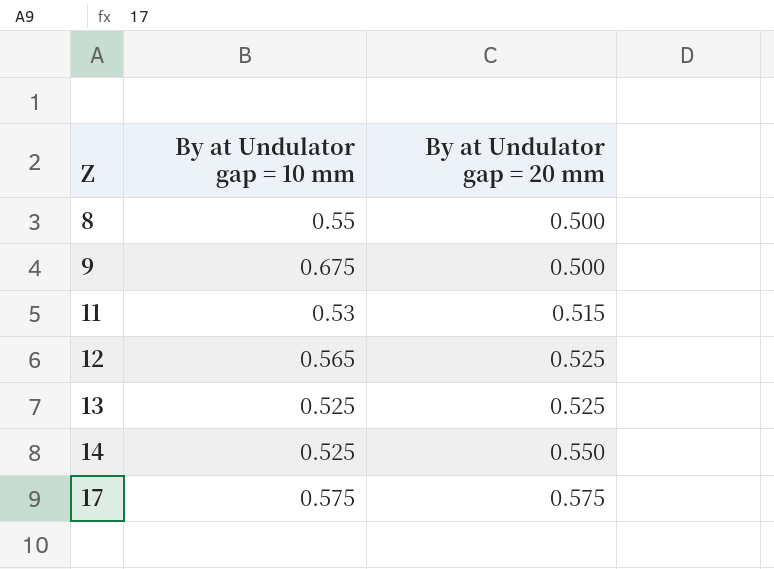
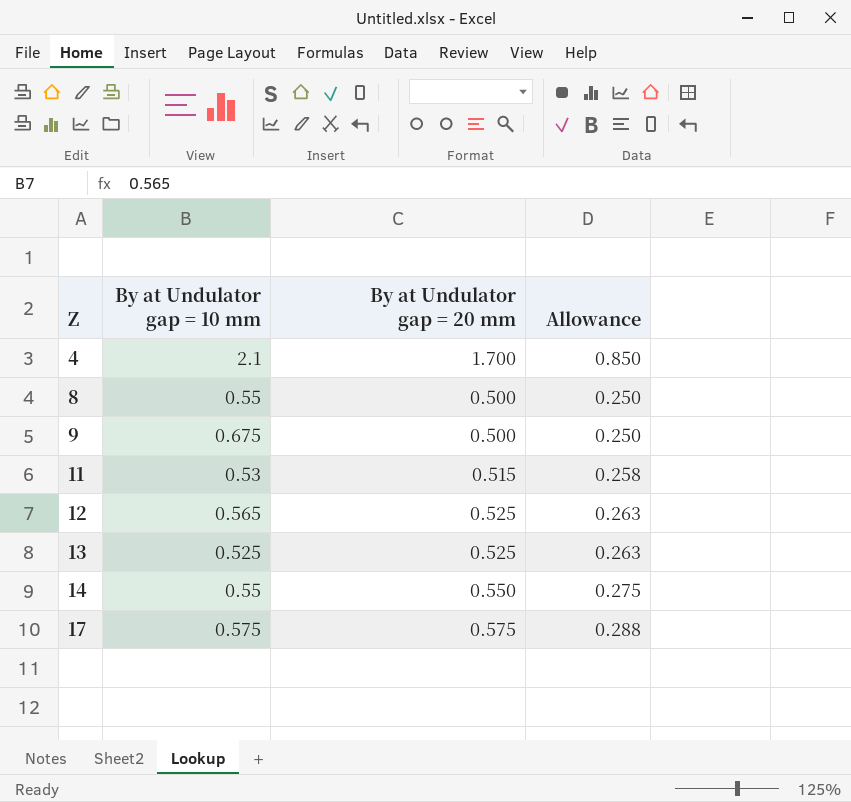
column Allowance | formula: none -> [By at Undulator gap = 20 mm] * 0.5
row 4: none -> 2.1 | 1.700 | 0.850
14 | By at Undulator gap = 10 mm: 0.525 -> 0.55

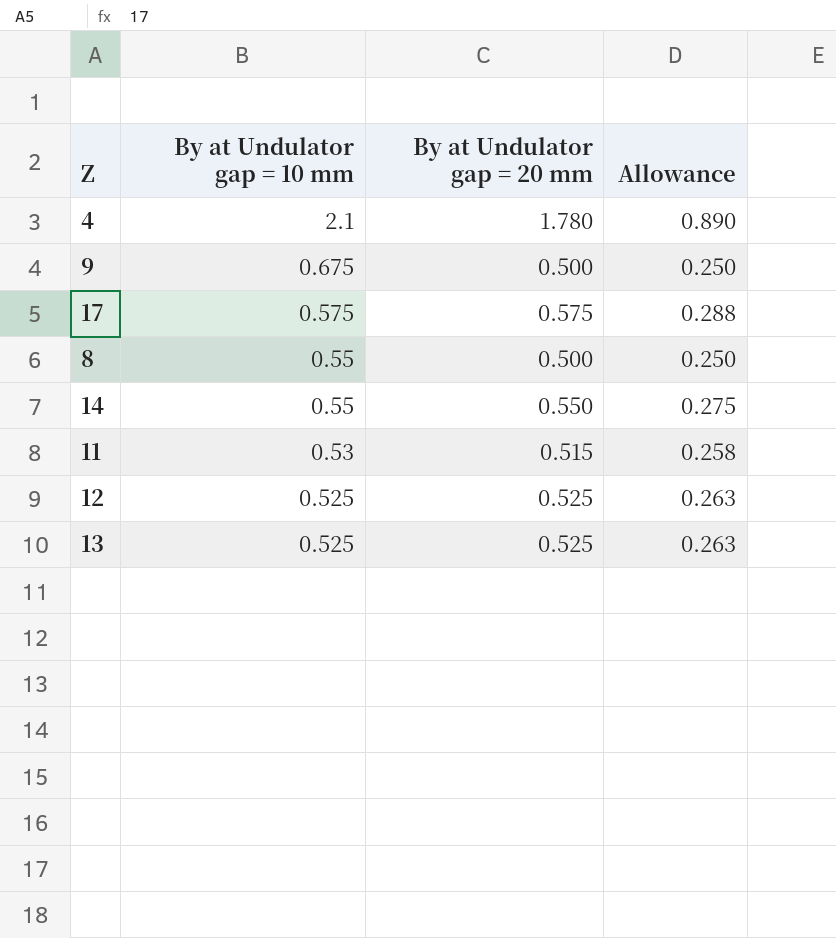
row order: Z ascending -> By at Undulator gap = 10 mm descending
4 | By at Undulator gap = 20 mm: 1.700 -> 1.780
4 | Allowance: 0.850 -> 0.890
12 | By at Undulator gap = 10 mm: 0.565 -> 0.525

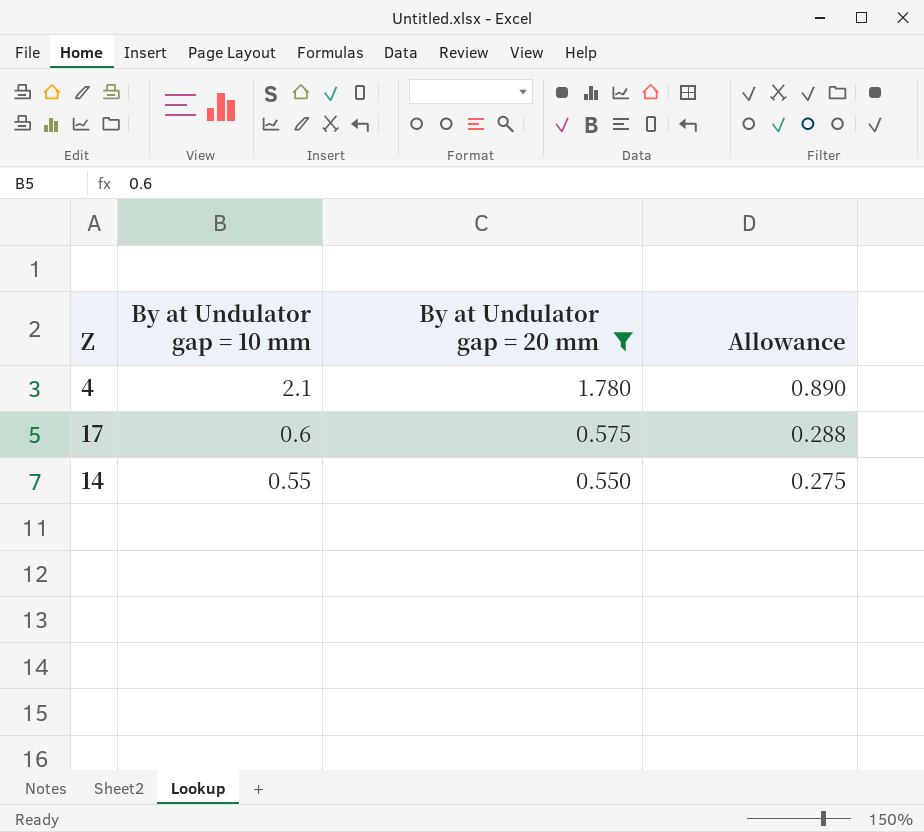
filter: none -> By at Undulator gap = 20 mm >= 0.550
17 | By at Undulator gap = 10 mm: 0.575 -> 0.6

